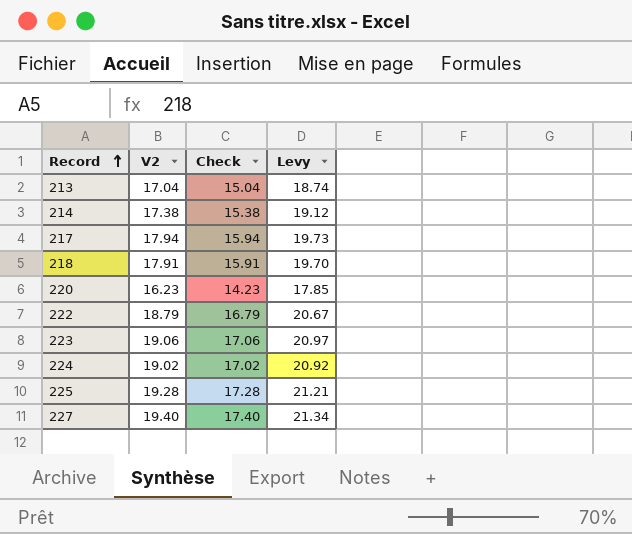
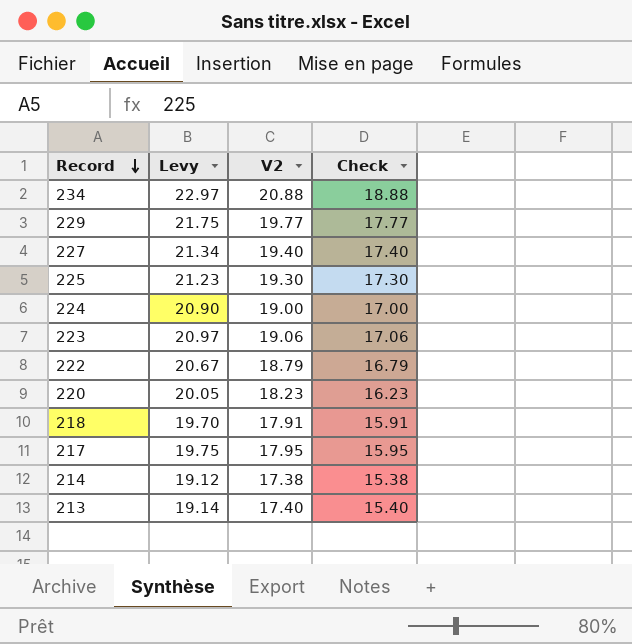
row order: Record ascending -> Record descending
column Levy | position: 4 -> 2
row 234: none -> 22.97 | 20.88 | 18.88
row 229: none -> 21.75 | 19.77 | 17.77
225 | Levy: 21.21 -> 21.23
225 | V2: 19.28 -> 19.30
225 | Check: 17.28 -> 17.30
224 | Levy: 20.92 -> 20.90
224 | V2: 19.02 -> 19.00
224 | Check: 17.02 -> 17.00
220 | Levy: 17.85 -> 20.05
220 | V2: 16.23 -> 18.23
220 | Check: 14.23 -> 16.23
217 | Levy: 19.73 -> 19.75
217 | V2: 17.94 -> 17.95
217 | Check: 15.94 -> 15.95
213 | Levy: 18.74 -> 19.14
213 | V2: 17.04 -> 17.40
213 | Check: 15.04 -> 15.40

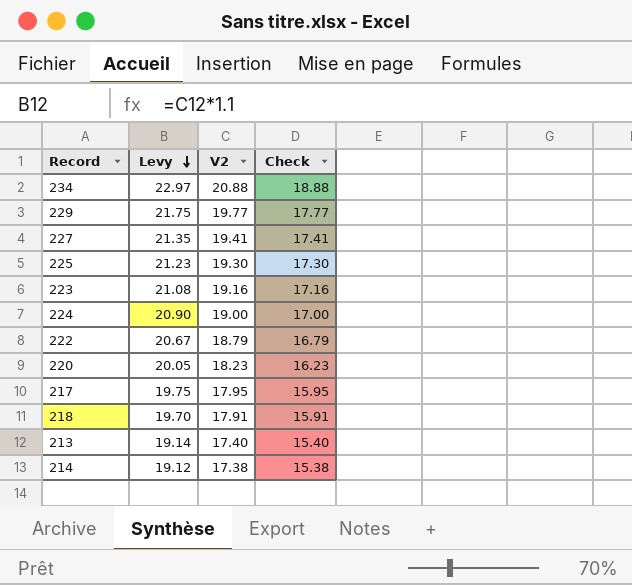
row order: Record descending -> Levy descending
227 | Levy: 21.34 -> 21.35
227 | V2: 19.40 -> 19.41
227 | Check: 17.40 -> 17.41
223 | Levy: 20.97 -> 21.08
223 | V2: 19.06 -> 19.16
223 | Check: 17.06 -> 17.16

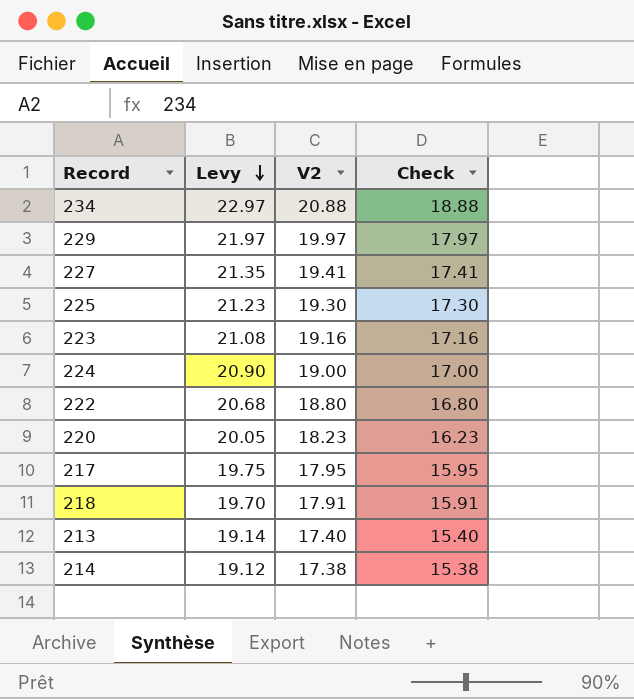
229 | Levy: 21.75 -> 21.97
229 | V2: 19.77 -> 19.97
229 | Check: 17.77 -> 17.97
222 | Levy: 20.67 -> 20.68
222 | V2: 18.79 -> 18.80
222 | Check: 16.79 -> 16.80

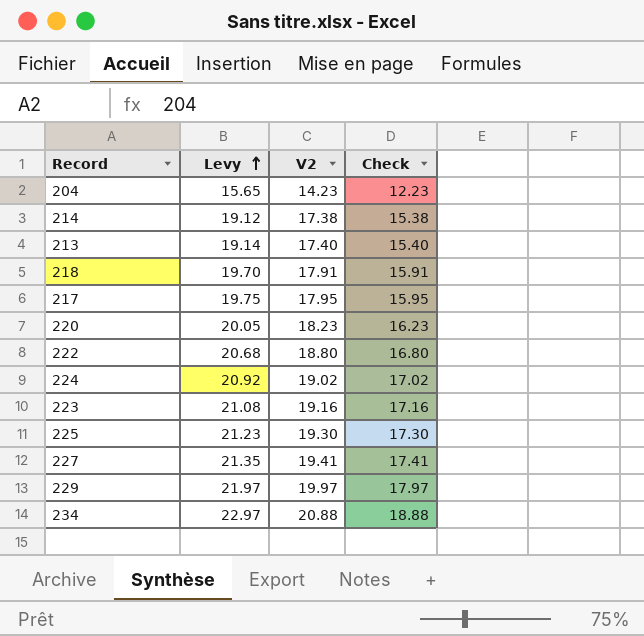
row order: Levy descending -> Levy ascending
row 204: none -> 15.65 | 14.23 | 12.23
224 | Levy: 20.90 -> 20.92
224 | V2: 19.00 -> 19.02
224 | Check: 17.00 -> 17.02

